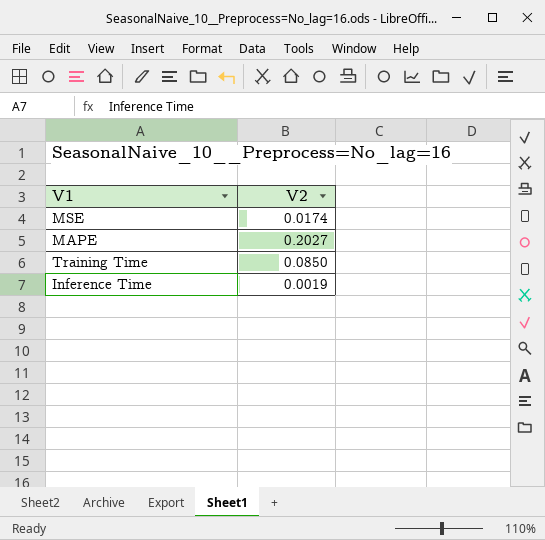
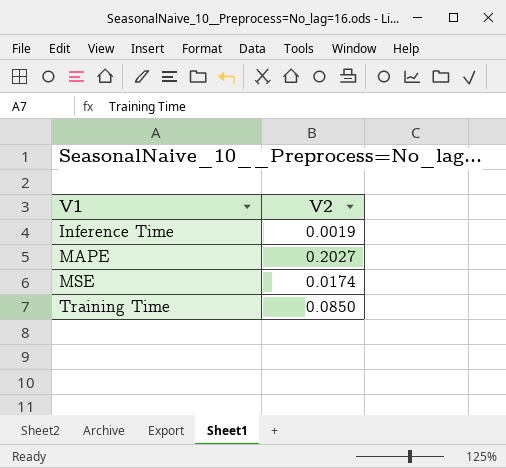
row order: none -> V1 ascending

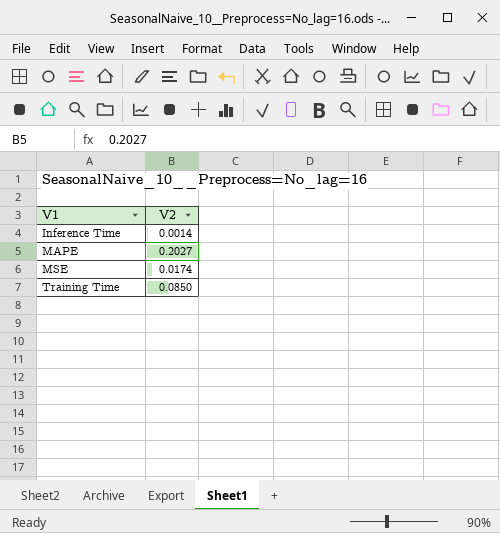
Inference Time | V2: 0.0019 -> 0.0014

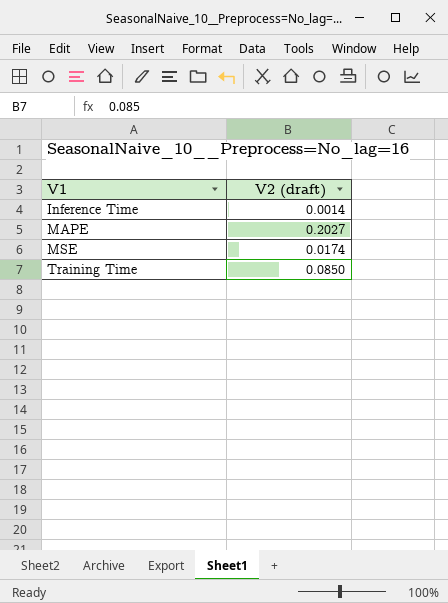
column name: V2 -> V2 (draft)

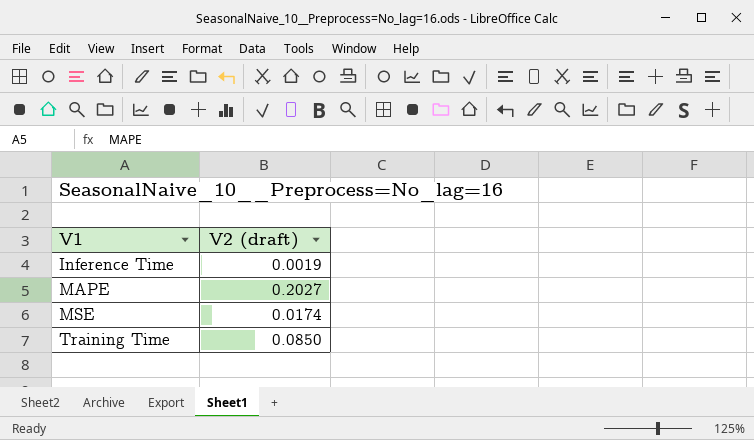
Inference Time | V2 (draft): 0.0014 -> 0.0019

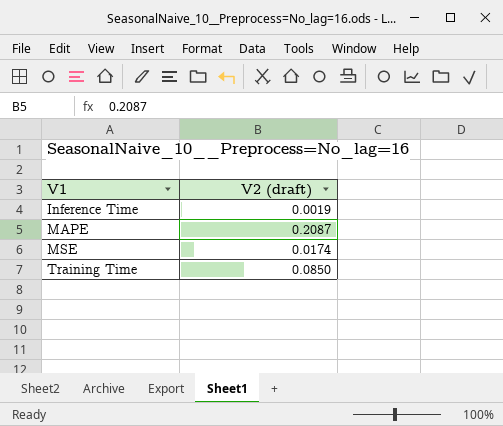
MAPE | V2 (draft): 0.2027 -> 0.2087

